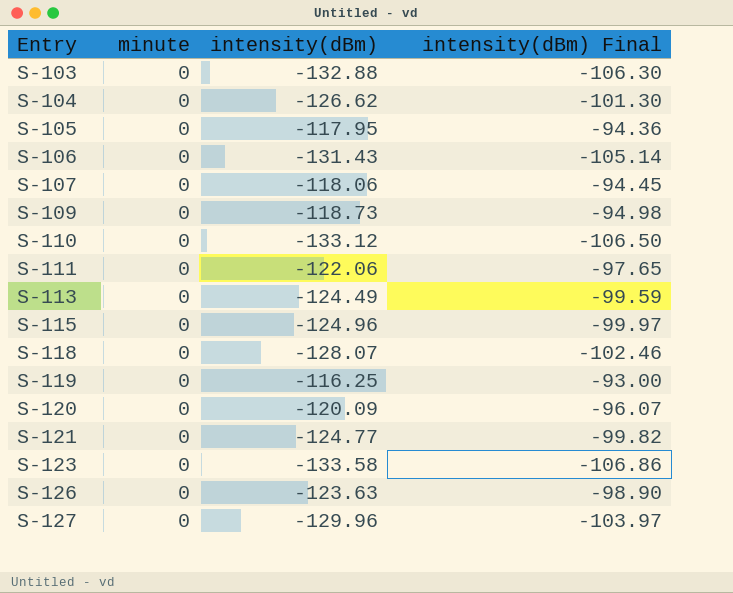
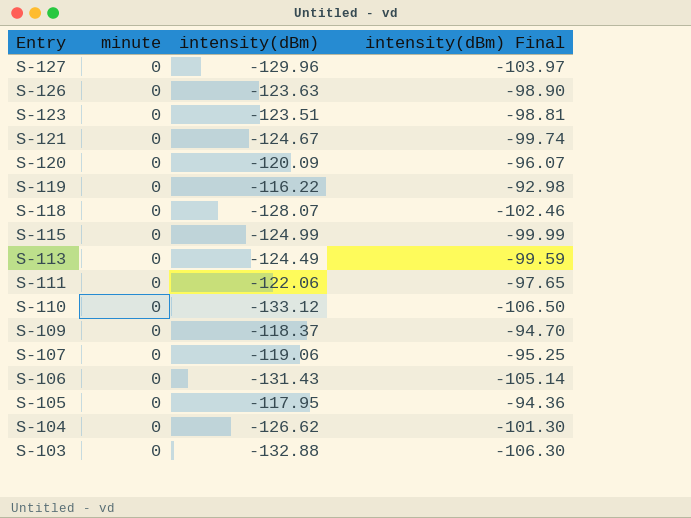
row order: Entry ascending -> Entry descending
S-123 | intensity(dBm): -133.58 -> -123.51
S-123 | intensity(dBm) Final: -106.86 -> -98.81
S-121 | intensity(dBm): -124.77 -> -124.67
S-121 | intensity(dBm) Final: -99.82 -> -99.74
S-119 | intensity(dBm): -116.25 -> -116.22
S-119 | intensity(dBm) Final: -93.00 -> -92.98
S-115 | intensity(dBm): -124.96 -> -124.99
S-115 | intensity(dBm) Final: -99.97 -> -99.99
S-109 | intensity(dBm): -118.73 -> -118.37
S-109 | intensity(dBm) Final: -94.98 -> -94.70
S-107 | intensity(dBm): -118.06 -> -119.06
S-107 | intensity(dBm) Final: -94.45 -> -95.25

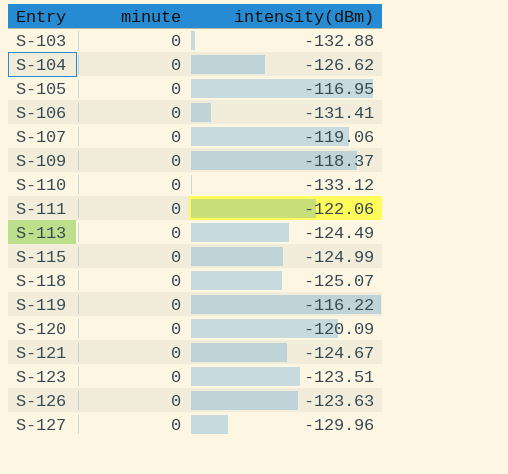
row order: Entry descending -> Entry ascending
column intensity(dBm) Final | formula: [intensity(dBm)] * 0.8 -> none
S-105 | intensity(dBm): -117.95 -> -116.95
S-106 | intensity(dBm): -131.43 -> -131.41
S-118 | intensity(dBm): -128.07 -> -125.07

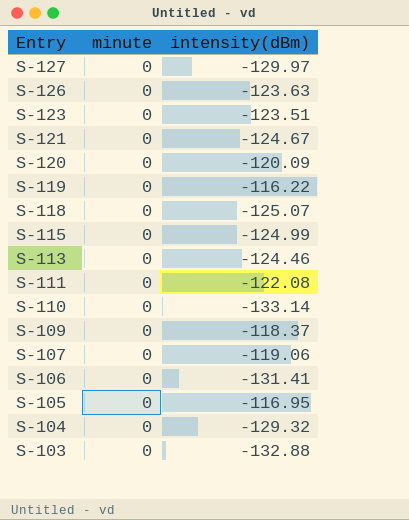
row order: Entry ascending -> Entry descending
S-127 | intensity(dBm): -129.96 -> -129.97
S-113 | intensity(dBm): -124.49 -> -124.46
S-111 | intensity(dBm): -122.06 -> -122.08
S-110 | intensity(dBm): -133.12 -> -133.14
S-104 | intensity(dBm): -126.62 -> -129.32

